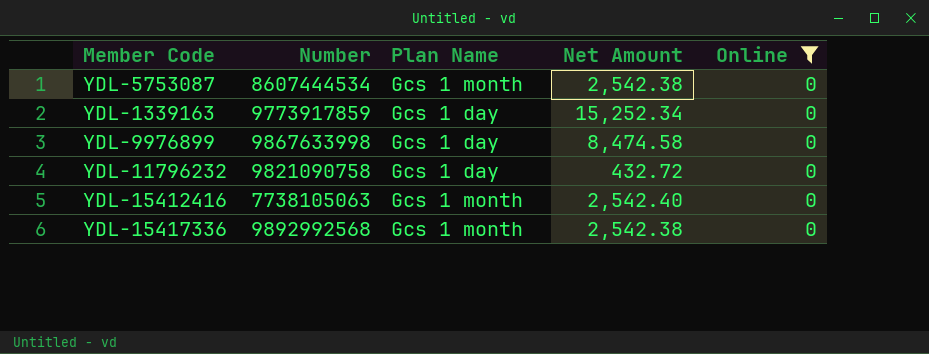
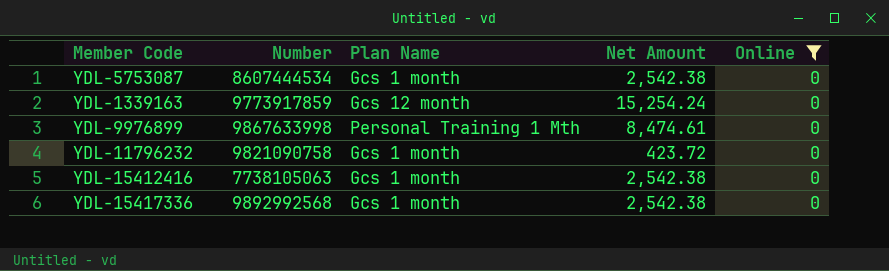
YDL-1339163 | Plan Name: Gcs 1 day -> Gcs 12 month
YDL-1339163 | Net Amount: 15,252.34 -> 15,254.24
YDL-9976899 | Plan Name: Gcs 1 day -> Personal Training 1 Mth
YDL-9976899 | Net Amount: 8,474.58 -> 8,474.61
YDL-11796232 | Plan Name: Gcs 1 day -> Gcs 1 month
YDL-11796232 | Net Amount: 432.72 -> 423.72
YDL-15412416 | Net Amount: 2,542.40 -> 2,542.38

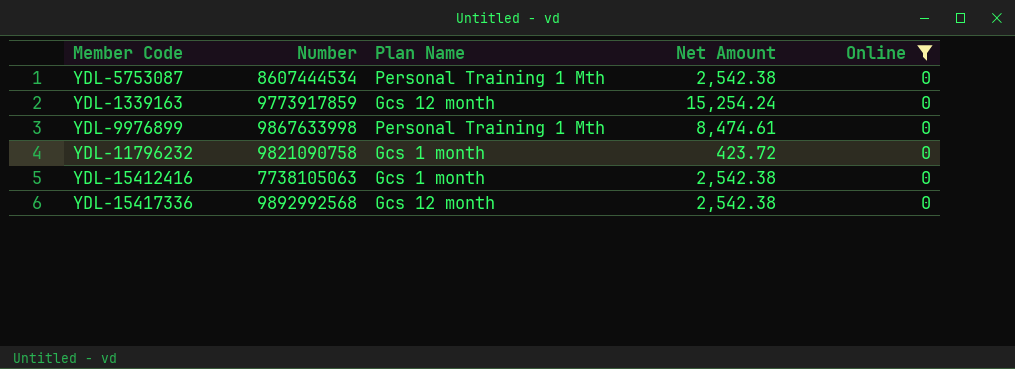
YDL-5753087 | Plan Name: Gcs 1 month -> Personal Training 1 Mth
YDL-15417336 | Plan Name: Gcs 1 month -> Gcs 12 month

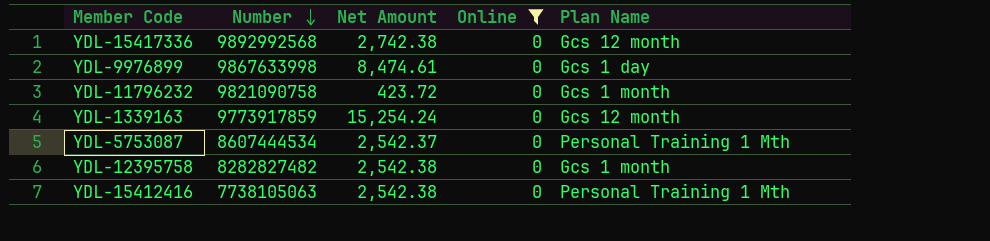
row order: none -> Number descending
column Plan Name | position: 3 -> 5
YDL-15417336 | Net Amount: 2,542.38 -> 2,742.38
YDL-9976899 | Plan Name: Personal Training 1 Mth -> Gcs 1 day
YDL-5753087 | Net Amount: 2,542.38 -> 2,542.37
row YDL-12395758: none -> 8282827482 | 2,542.38 | 0 | Gcs 1 month
YDL-15412416 | Plan Name: Gcs 1 month -> Personal Training 1 Mth

